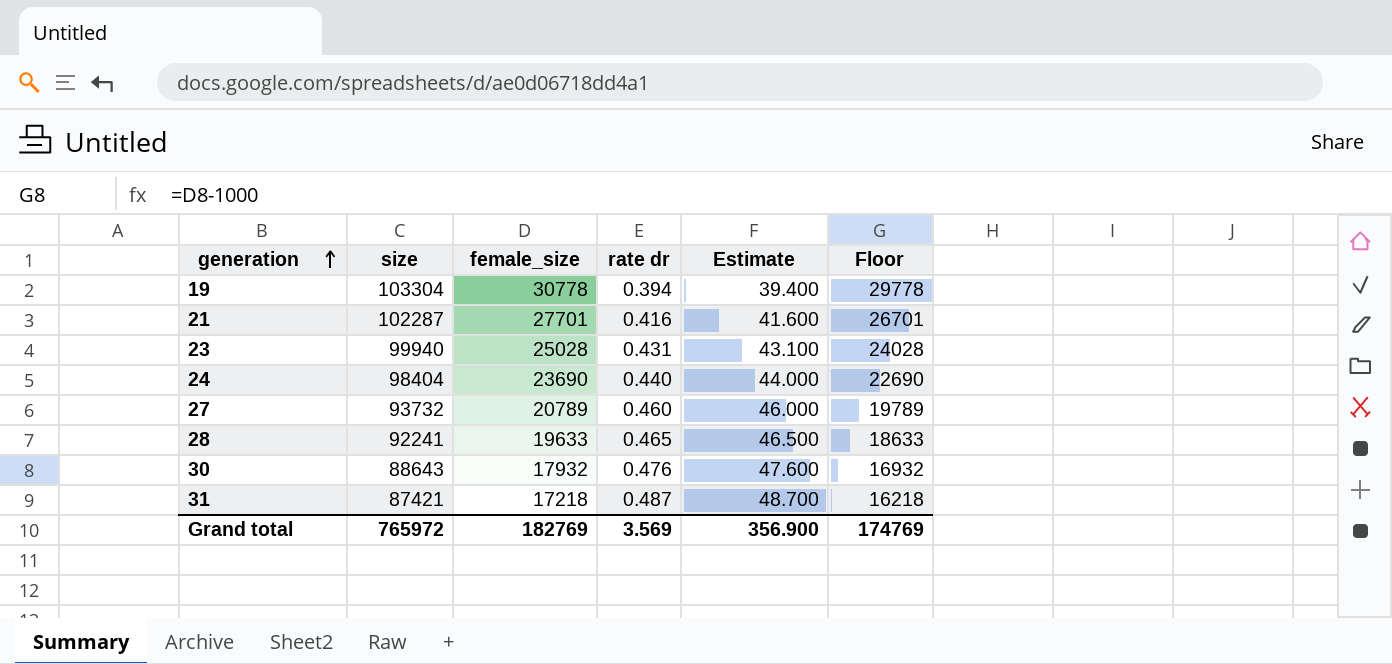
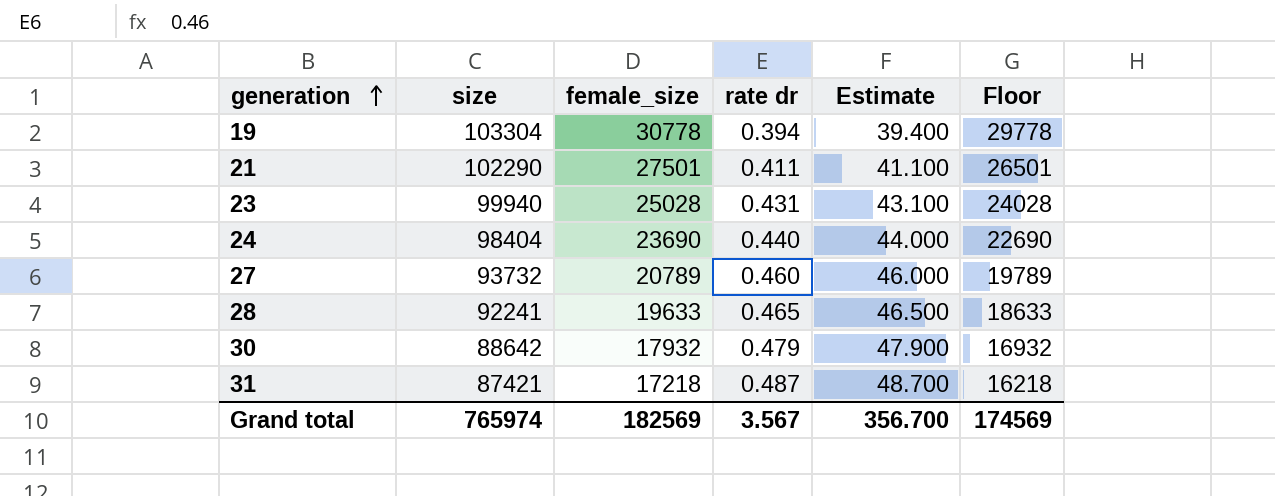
21 | size: 102287 -> 102290
21 | female_size: 27701 -> 27501
21 | rate dr: 0.416 -> 0.411
21 | Estimate: 41.600 -> 41.100
21 | Floor: 26701 -> 26501
30 | size: 88643 -> 88642
30 | rate dr: 0.476 -> 0.479
30 | Estimate: 47.600 -> 47.900
Grand total | size: 765972 -> 765974
Grand total | female_size: 182769 -> 182569
Grand total | rate dr: 3.569 -> 3.567
Grand total | Estimate: 356.900 -> 356.700
Grand total | Floor: 174769 -> 174569

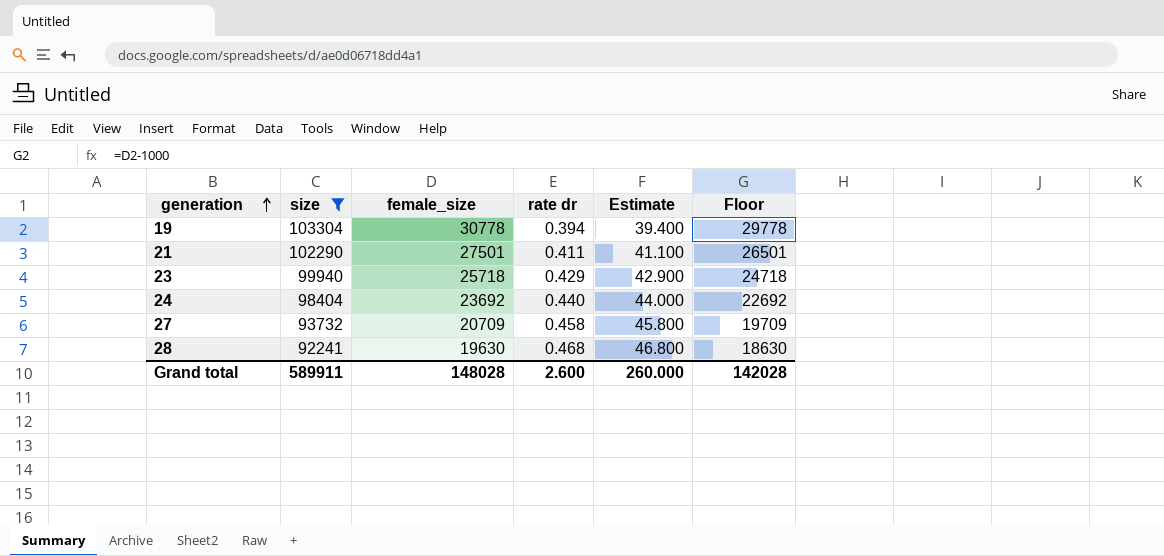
filter: none -> size >= 92241
23 | female_size: 25028 -> 25718
23 | rate dr: 0.431 -> 0.429
23 | Estimate: 43.100 -> 42.900
23 | Floor: 24028 -> 24718
24 | female_size: 23690 -> 23692
24 | Floor: 22690 -> 22692
27 | female_size: 20789 -> 20709
27 | rate dr: 0.460 -> 0.458
27 | Estimate: 46.000 -> 45.800
27 | Floor: 19789 -> 19709
28 | female_size: 19633 -> 19630
28 | rate dr: 0.465 -> 0.468
28 | Estimate: 46.500 -> 46.800
28 | Floor: 18633 -> 18630
Grand total | size: 765974 -> 589911
Grand total | female_size: 182569 -> 148028
Grand total | rate dr: 3.567 -> 2.600
Grand total | Estimate: 356.700 -> 260.000
Grand total | Floor: 174569 -> 142028

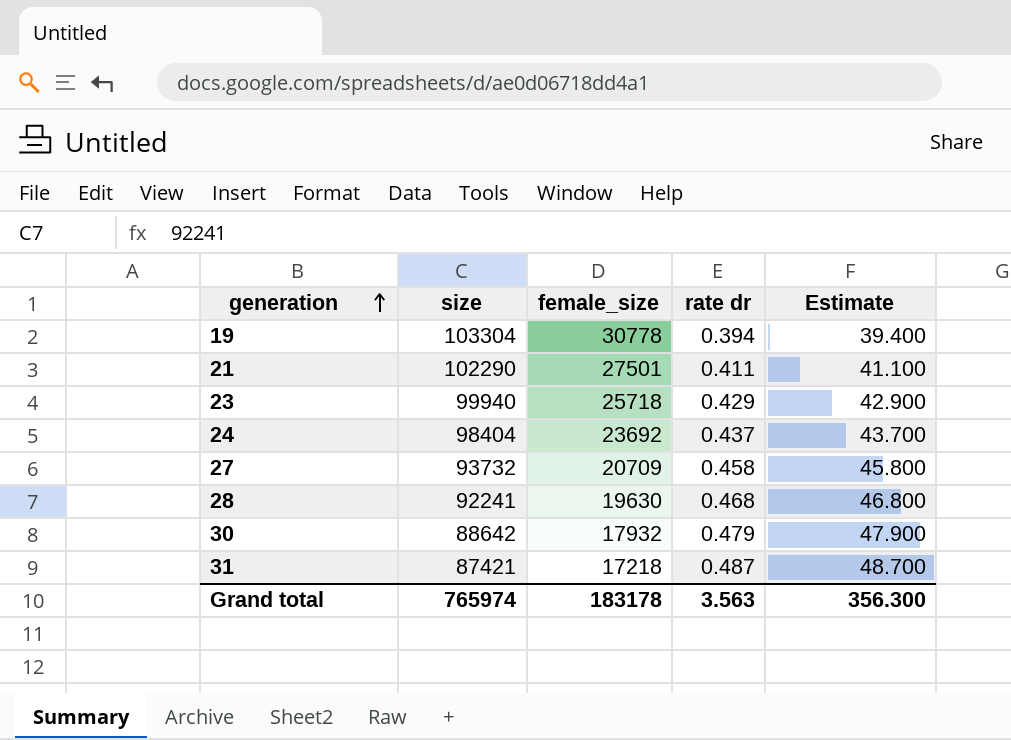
filter: size >= 92241 -> none
column Floor | formula: [female_size] - 1000 -> none
24 | rate dr: 0.440 -> 0.437
24 | Estimate: 44.000 -> 43.700
Grand total | size: 589911 -> 765974
Grand total | female_size: 148028 -> 183178
Grand total | rate dr: 2.600 -> 3.563
Grand total | Estimate: 260.000 -> 356.300

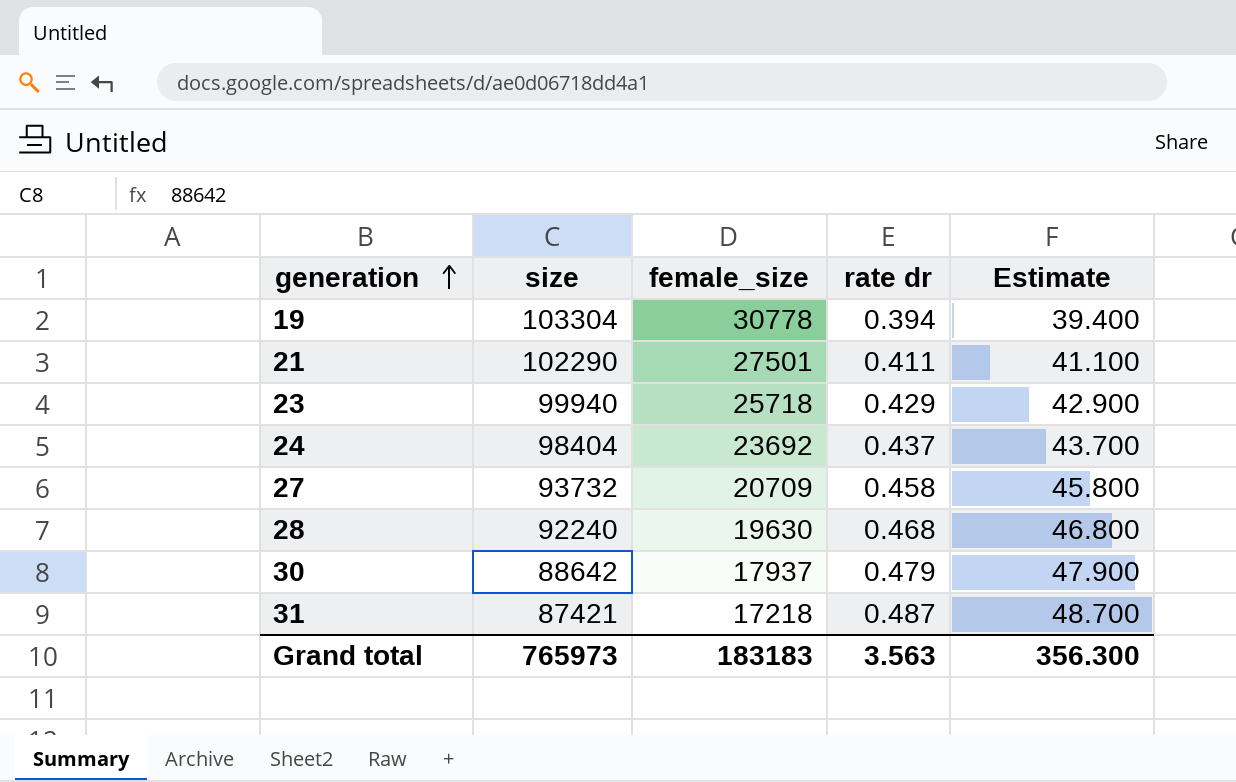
28 | size: 92241 -> 92240
30 | female_size: 17932 -> 17937
Grand total | size: 765974 -> 765973
Grand total | female_size: 183178 -> 183183

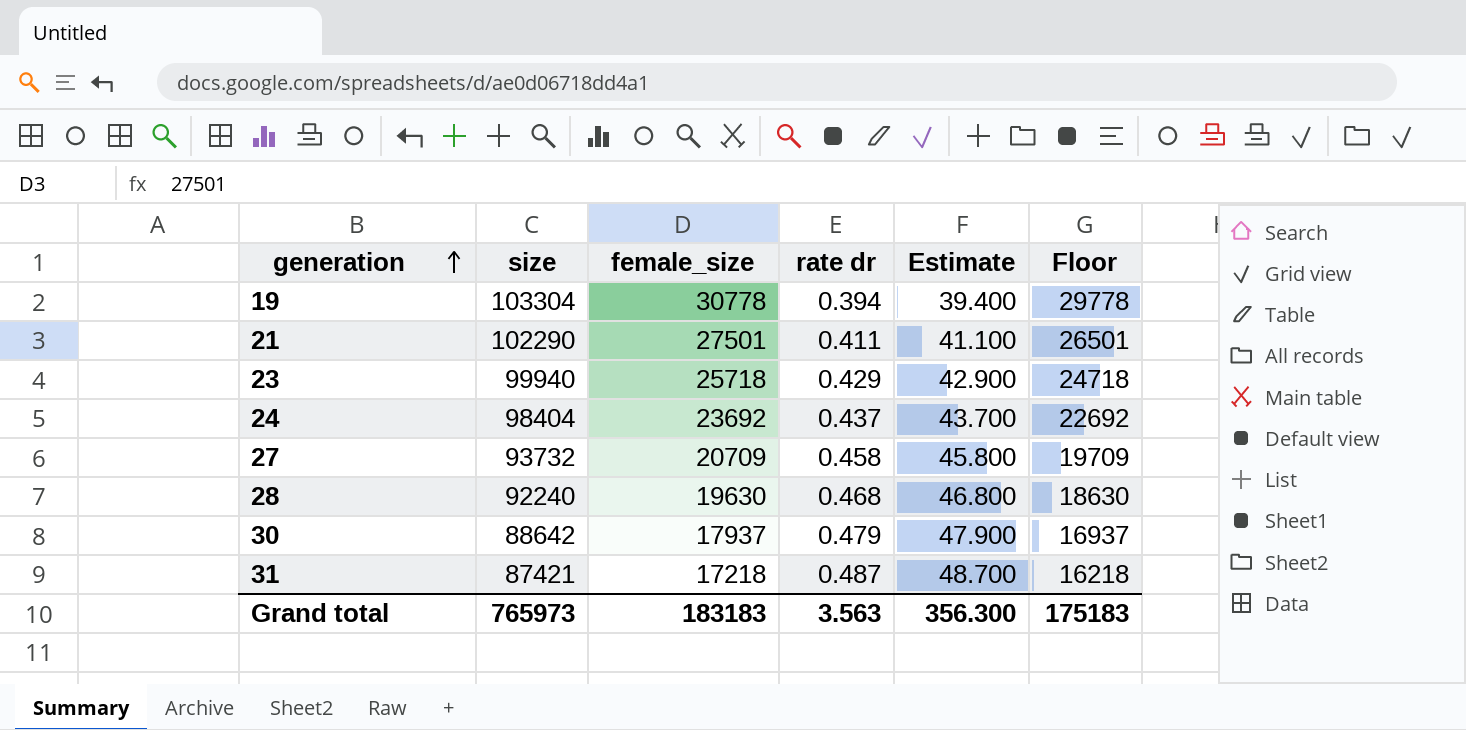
column Floor | formula: none -> [female_size] - 1000

